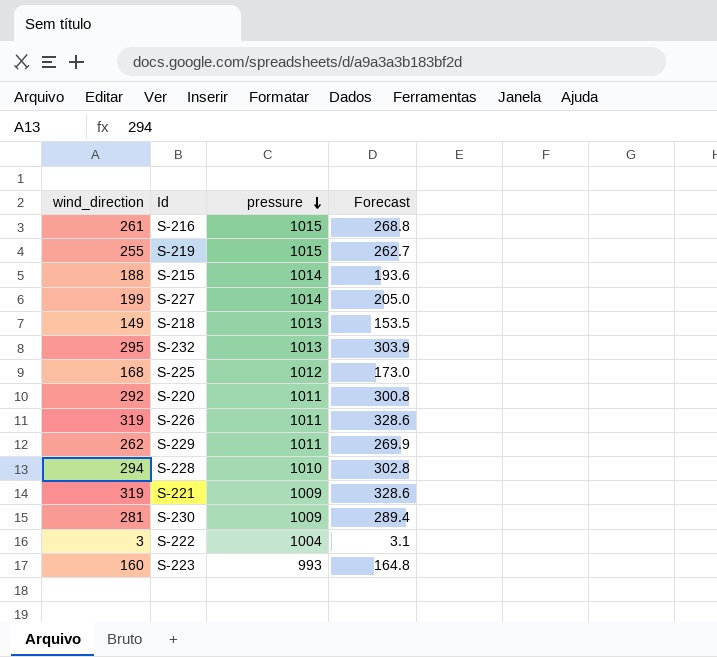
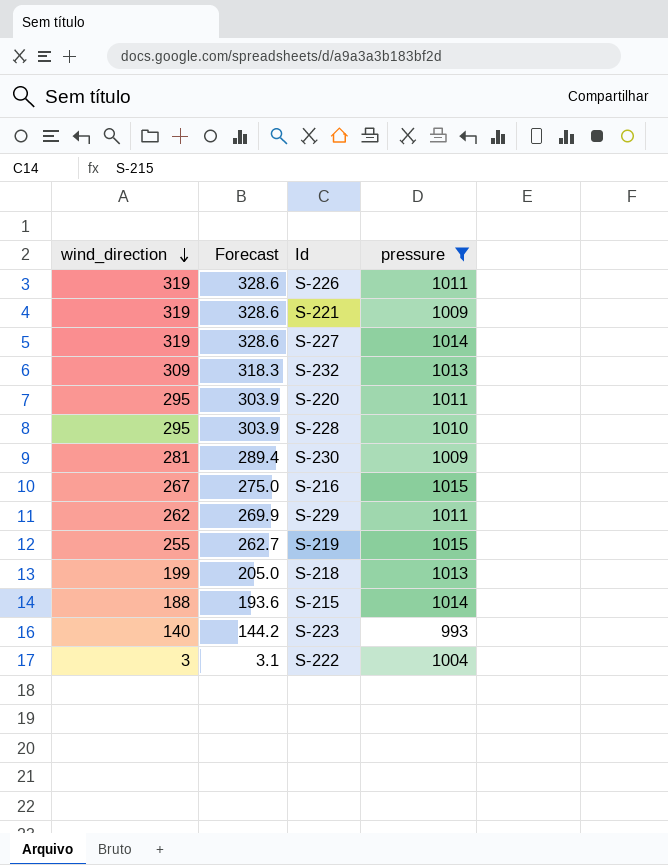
filter: none -> pressure != 1012
row order: pressure descending -> wind_direction descending
column Forecast | position: 4 -> 2
S-227 | wind_direction: 199 -> 319
S-227 | Forecast: 205.0 -> 328.6
S-232 | wind_direction: 295 -> 309
S-232 | Forecast: 303.9 -> 318.3
S-220 | wind_direction: 292 -> 295
S-220 | Forecast: 300.8 -> 303.9
S-228 | wind_direction: 294 -> 295
S-228 | Forecast: 302.8 -> 303.9
S-216 | wind_direction: 261 -> 267
S-216 | Forecast: 268.8 -> 275.0
S-218 | wind_direction: 149 -> 199
S-218 | Forecast: 153.5 -> 205.0
S-223 | wind_direction: 160 -> 140
S-223 | Forecast: 164.8 -> 144.2

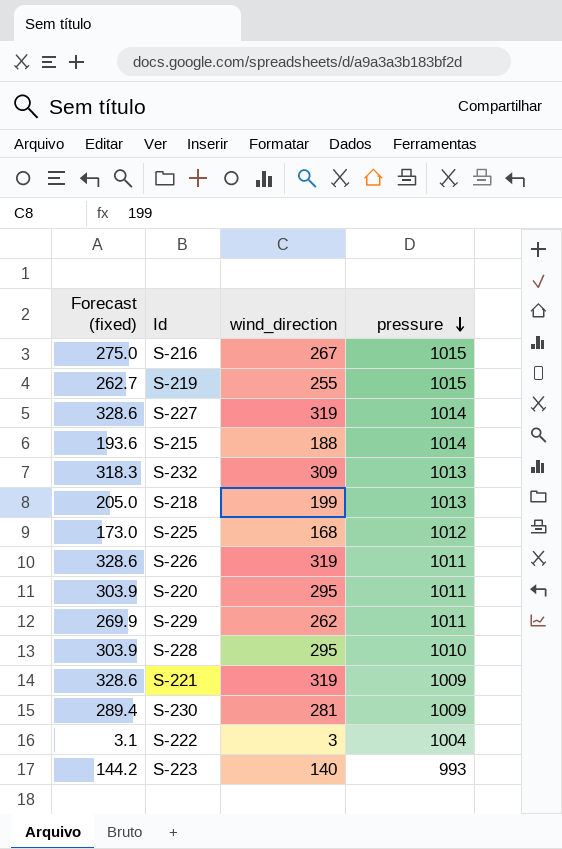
filter: pressure != 1012 -> none
row order: wind_direction descending -> pressure descending
column name: Forecast -> Forecast (fixed)
column wind_direction | position: 1 -> 3

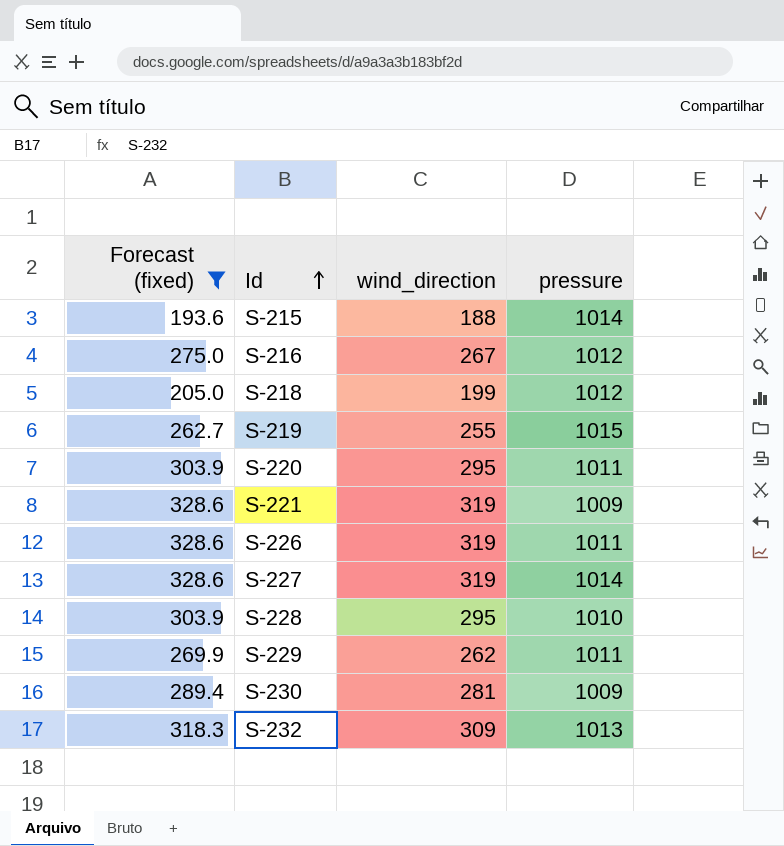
filter: none -> Forecast (fixed) >= 193.6
row order: pressure descending -> Id ascending
S-216 | pressure: 1015 -> 1012
S-218 | pressure: 1013 -> 1012

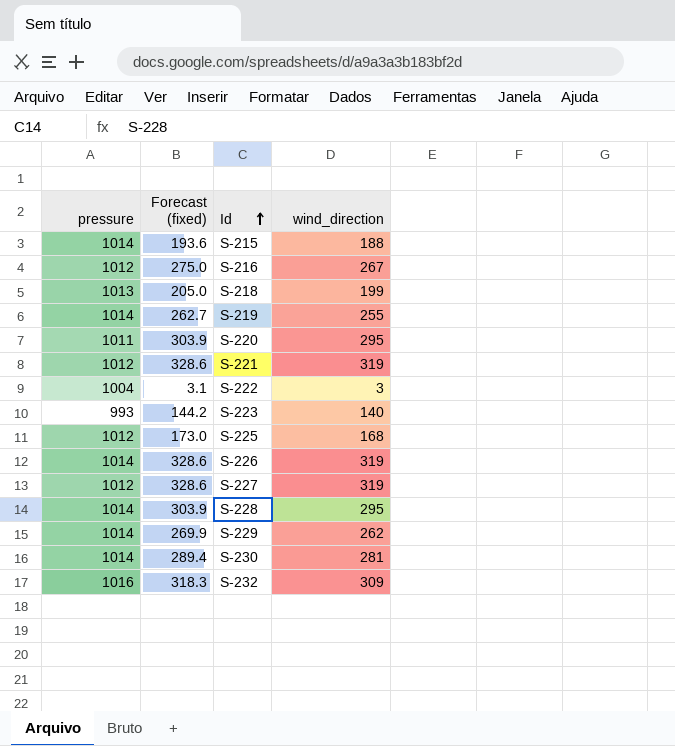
filter: Forecast (fixed) >= 193.6 -> none
column pressure | position: 4 -> 1
S-218 | pressure: 1012 -> 1013
S-219 | pressure: 1015 -> 1014
S-221 | pressure: 1009 -> 1012
S-226 | pressure: 1011 -> 1014
S-227 | pressure: 1014 -> 1012
S-228 | pressure: 1010 -> 1014
S-229 | pressure: 1011 -> 1014
S-230 | pressure: 1009 -> 1014
S-232 | pressure: 1013 -> 1016

